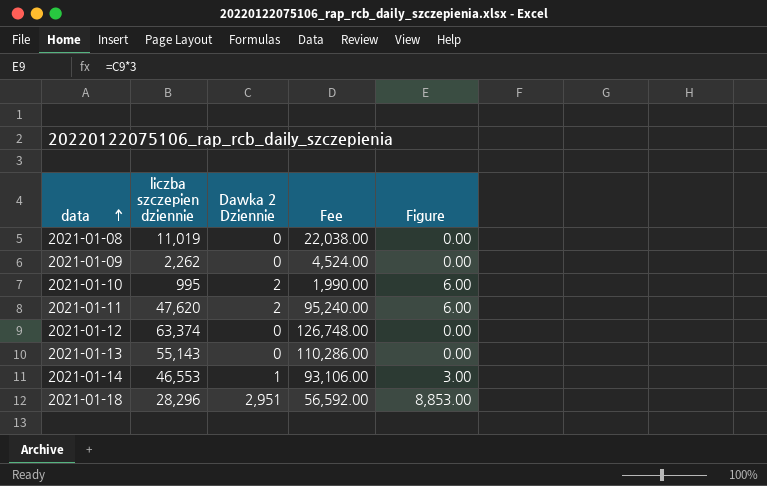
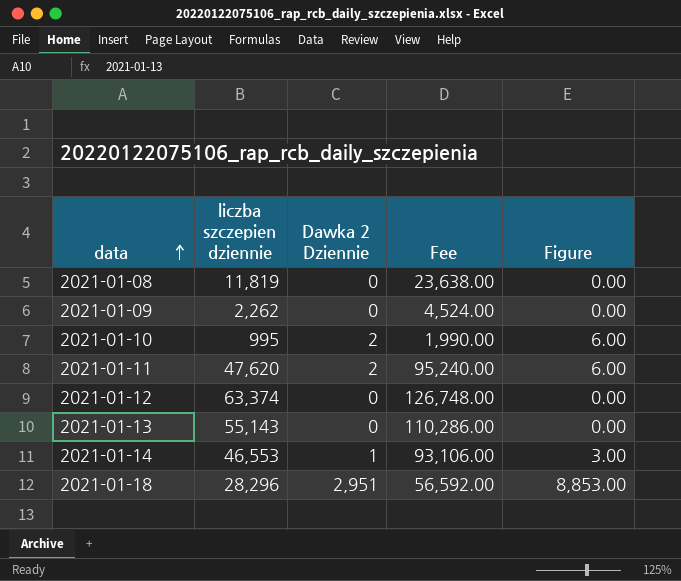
2021-01-08 | liczba szczepien dziennie: 11,019 -> 11,819
2021-01-08 | Fee: 22,038.00 -> 23,638.00

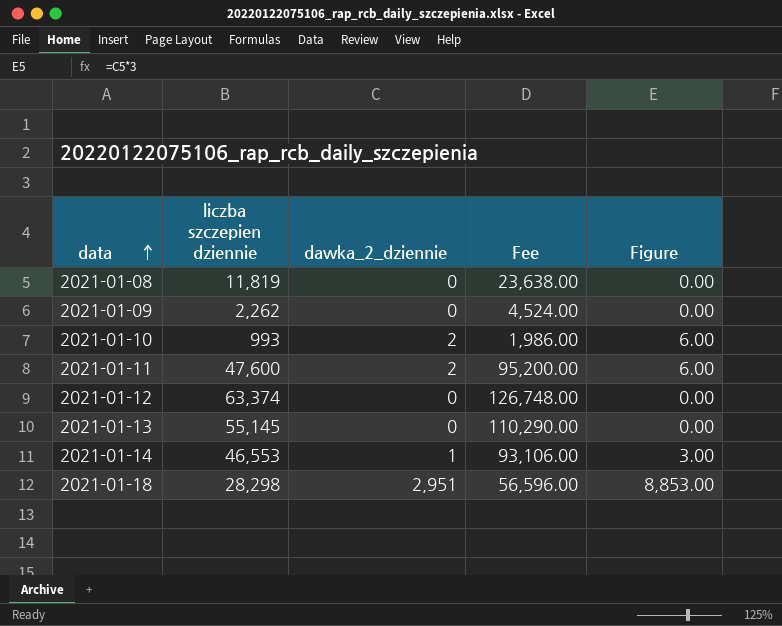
column name: Dawka 2 Dziennie -> dawka_2_dziennie
2021-01-10 | liczba szczepien dziennie: 995 -> 993
2021-01-10 | Fee: 1,990.00 -> 1,986.00
2021-01-11 | liczba szczepien dziennie: 47,620 -> 47,600
2021-01-11 | Fee: 95,240.00 -> 95,200.00
2021-01-13 | liczba szczepien dziennie: 55,143 -> 55,145
2021-01-13 | Fee: 110,286.00 -> 110,290.00
2021-01-18 | liczba szczepien dziennie: 28,296 -> 28,298
2021-01-18 | Fee: 56,592.00 -> 56,596.00

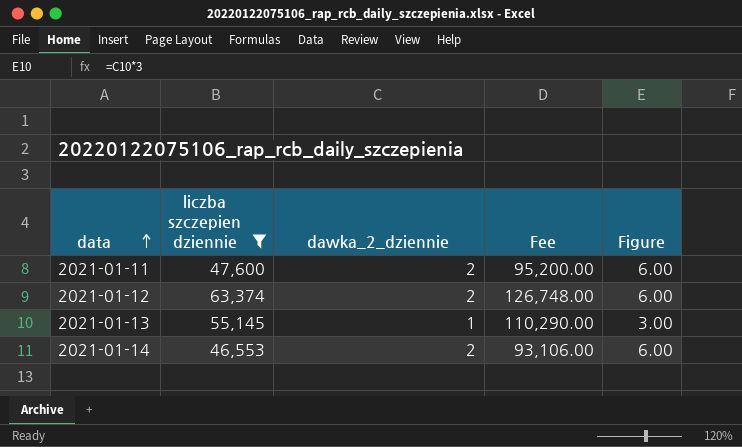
filter: none -> liczba szczepien dziennie >= 46,553
2021-01-12 | dawka_2_dziennie: 0 -> 2
2021-01-12 | Figure: 0.00 -> 6.00
2021-01-13 | dawka_2_dziennie: 0 -> 1
2021-01-13 | Figure: 0.00 -> 3.00
2021-01-14 | dawka_2_dziennie: 1 -> 2
2021-01-14 | Figure: 3.00 -> 6.00

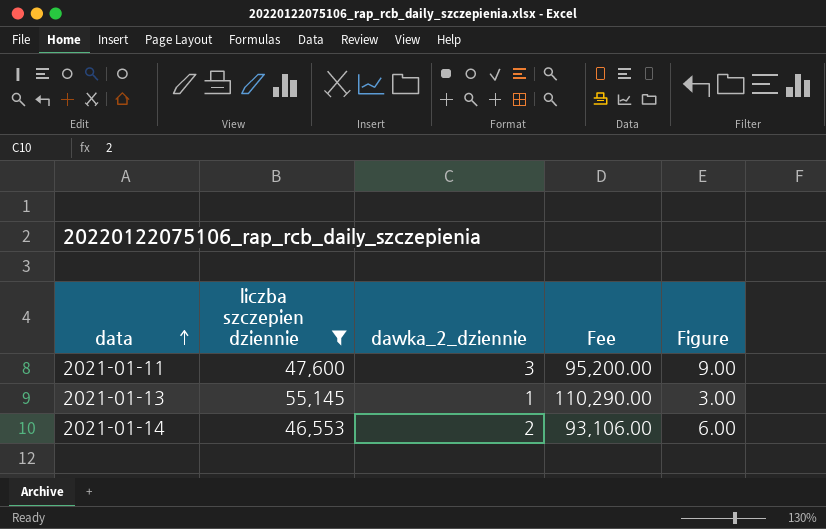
row 2021-01-12: 63,374 | 2 | 126,748.00 | 6.00 -> none
2021-01-11 | dawka_2_dziennie: 2 -> 3
2021-01-11 | Figure: 6.00 -> 9.00

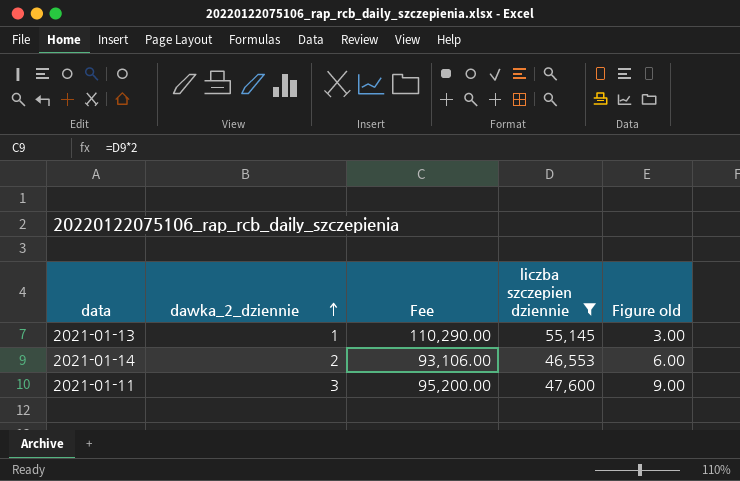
row order: data ascending -> dawka_2_dziennie ascending
column liczba szczepien dziennie | position: 2 -> 4
column name: Figure -> Figure old

